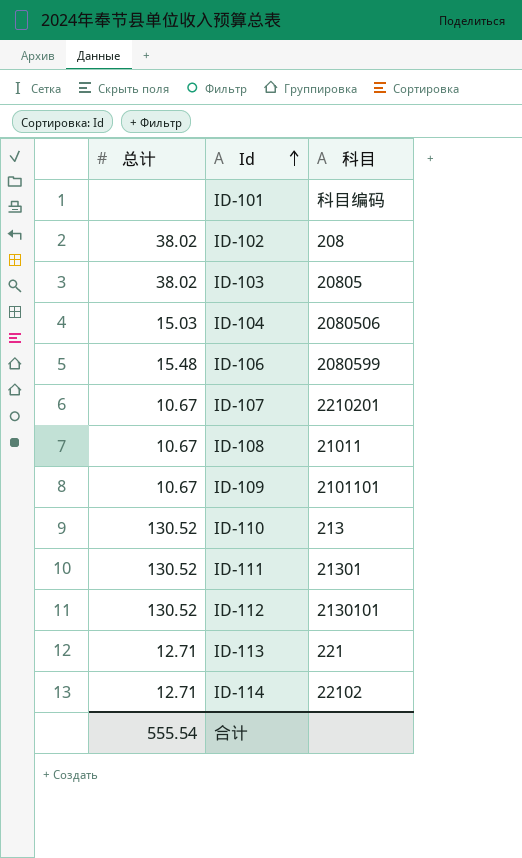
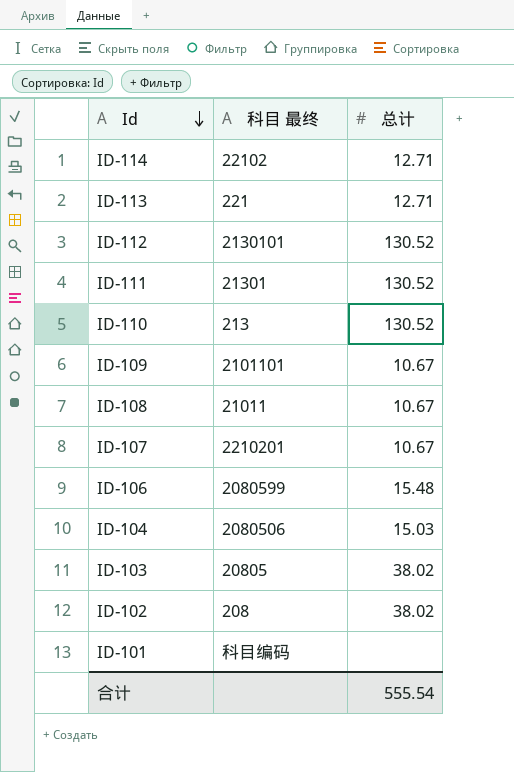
row order: Id ascending -> Id descending
column name: 科目 -> 科目 最终
column 总计 | position: 1 -> 3

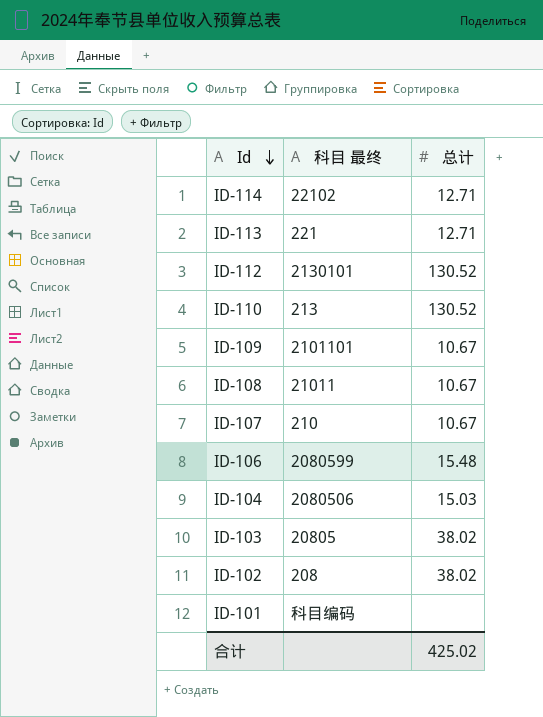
row ID-111: 21301 | 130.52 -> none
ID-107 | 科目 最终: 2210201 -> 210
合计 | 总计: 555.54 -> 425.02

